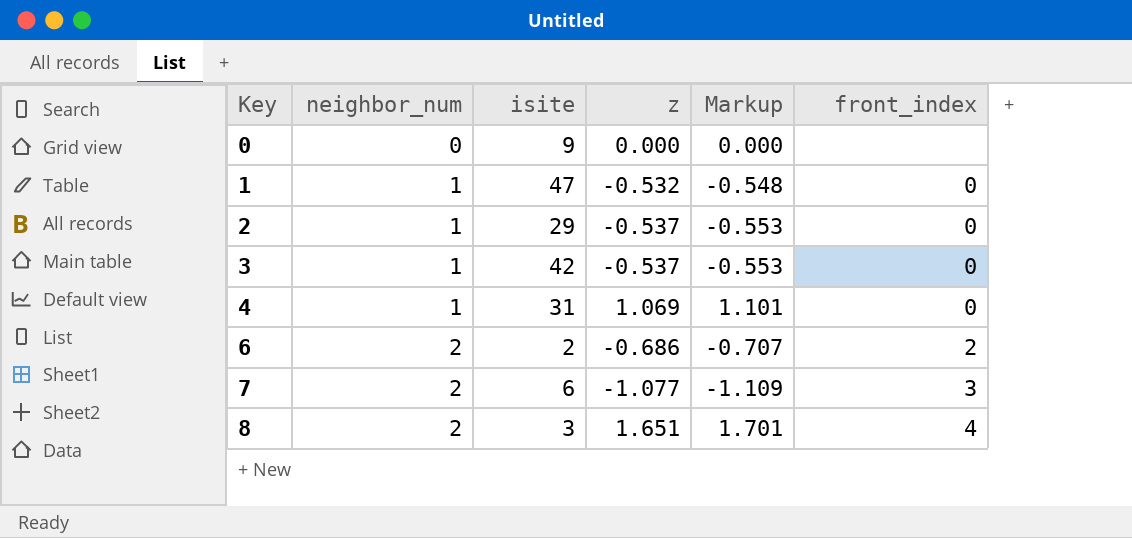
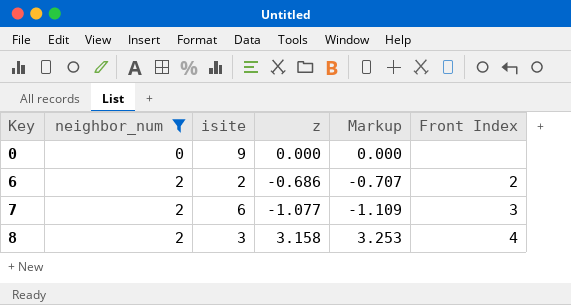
filter: none -> neighbor_num != 1
column name: front_index -> Front Index
8 | z: 1.651 -> 3.158
8 | Markup: 1.701 -> 3.253

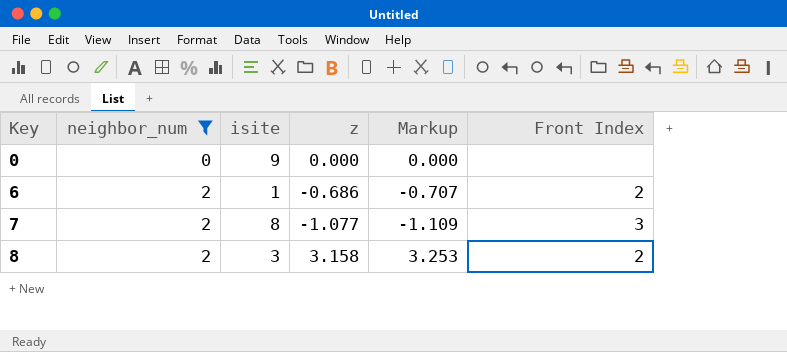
6 | isite: 2 -> 1
7 | isite: 6 -> 8
8 | Front Index: 4 -> 2

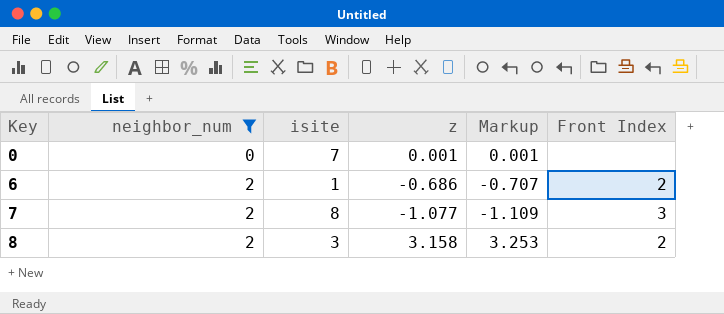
0 | isite: 9 -> 7
0 | z: 0.000 -> 0.001
0 | Markup: 0.000 -> 0.001

